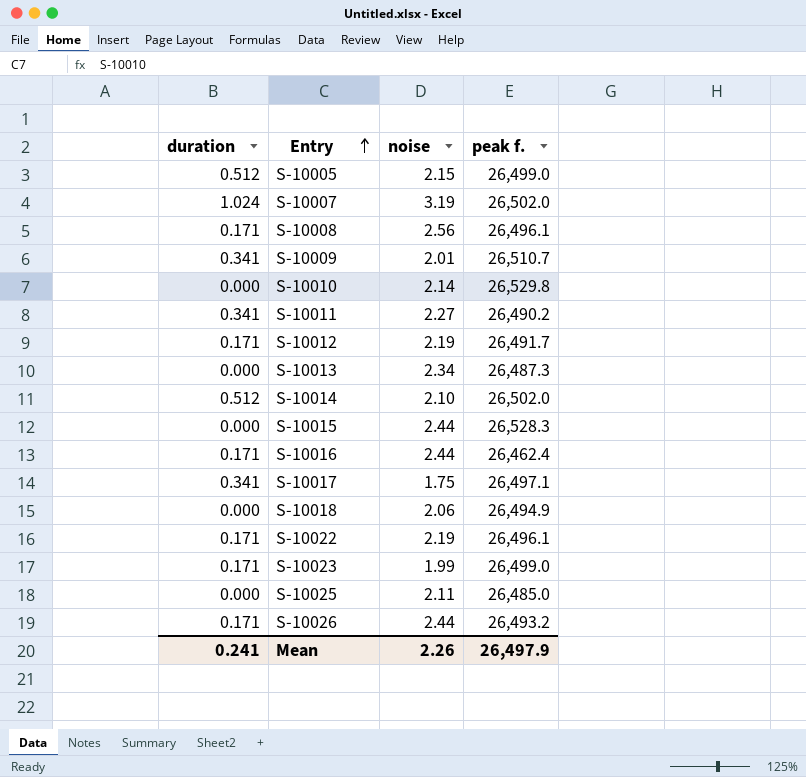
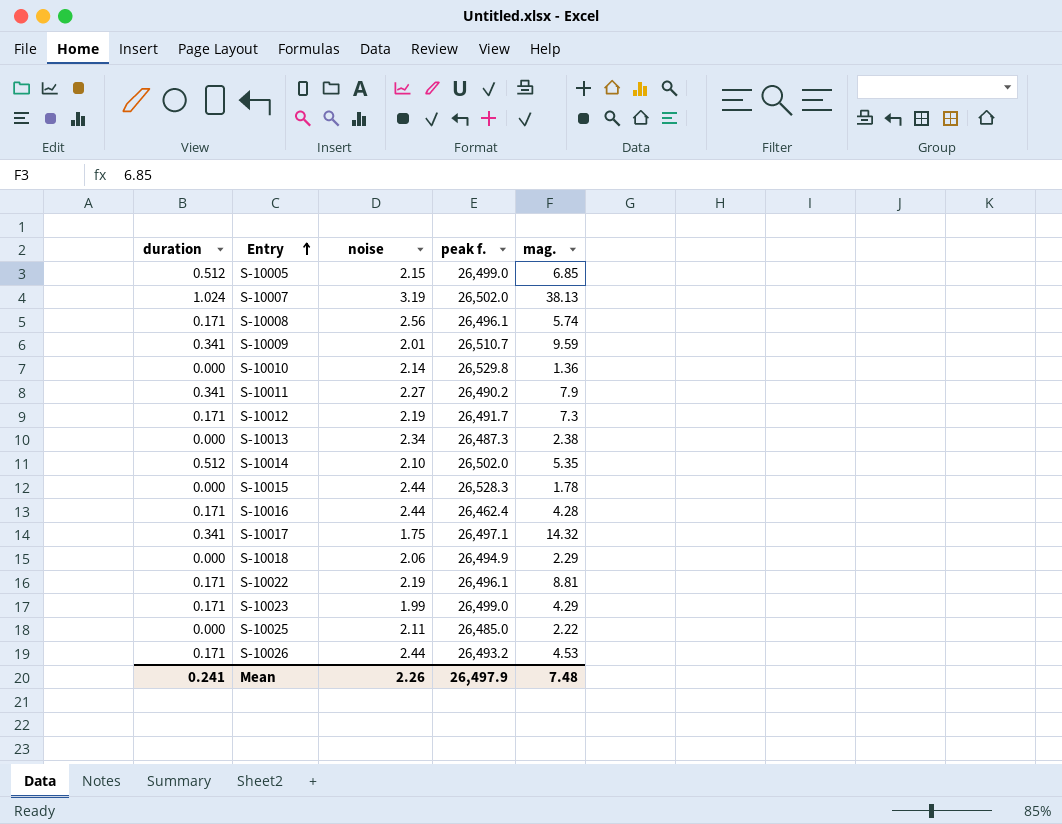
column mag. | position: none -> 5

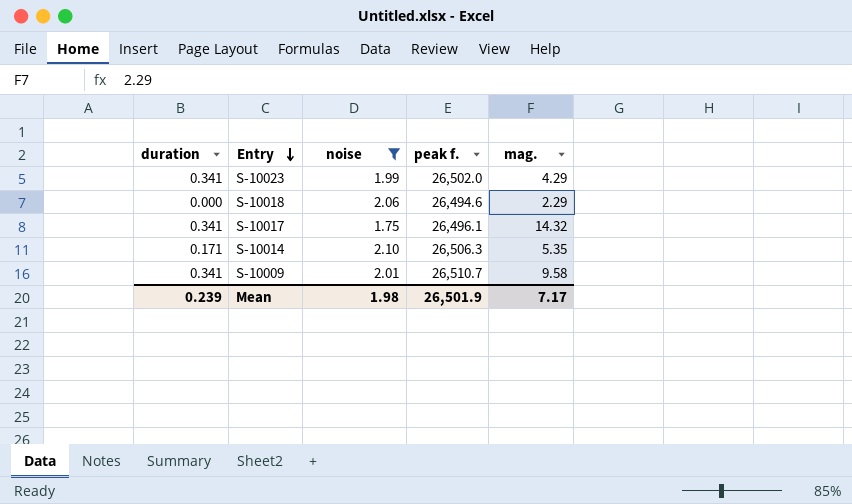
filter: none -> noise <= 2.10
row order: Entry ascending -> Entry descending
S-10023 | duration: 0.171 -> 0.341
S-10023 | peak f.: 26,499.0 -> 26,502.0
S-10018 | peak f.: 26,494.9 -> 26,494.6
S-10017 | peak f.: 26,497.1 -> 26,496.1
S-10014 | duration: 0.512 -> 0.171
S-10014 | peak f.: 26,502.0 -> 26,506.3
S-10009 | mag.: 9.59 -> 9.58
Mean | duration: 0.241 -> 0.239
Mean | noise: 2.26 -> 1.98
Mean | peak f.: 26,497.9 -> 26,501.9
Mean | mag.: 7.48 -> 7.17

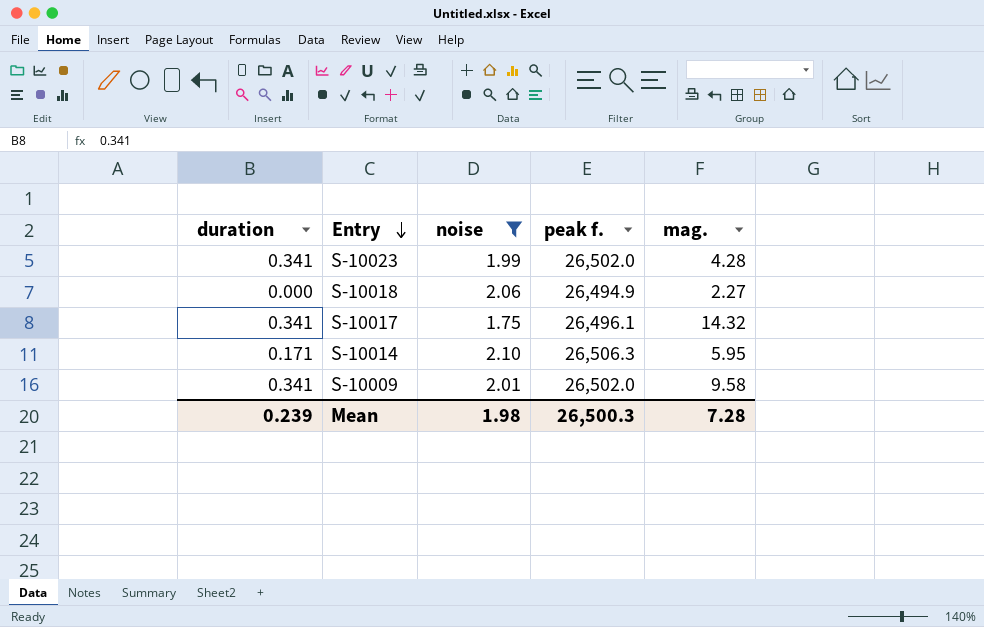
S-10023 | mag.: 4.29 -> 4.28
S-10018 | peak f.: 26,494.6 -> 26,494.9
S-10018 | mag.: 2.29 -> 2.27
S-10014 | mag.: 5.35 -> 5.95
S-10009 | peak f.: 26,510.7 -> 26,502.0
Mean | peak f.: 26,501.9 -> 26,500.3
Mean | mag.: 7.17 -> 7.28

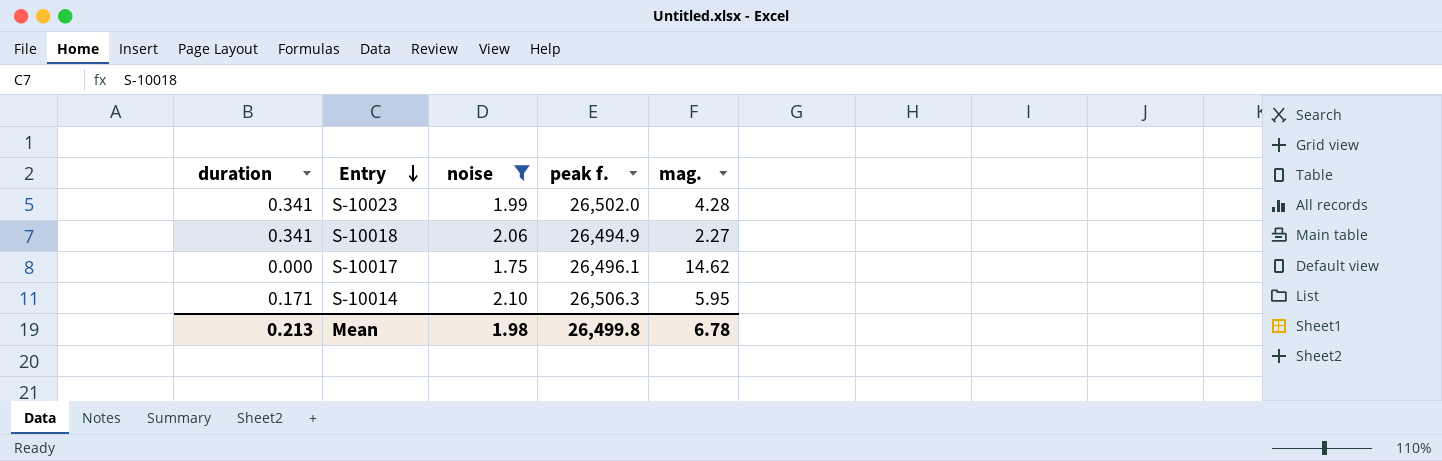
row S-10009: 0.341 | 2.01 | 26,502.0 | 9.58 -> none
S-10018 | duration: 0.000 -> 0.341
S-10017 | duration: 0.341 -> 0.000
S-10017 | mag.: 14.32 -> 14.62
Mean | duration: 0.239 -> 0.213
Mean | peak f.: 26,500.3 -> 26,499.8
Mean | mag.: 7.28 -> 6.78

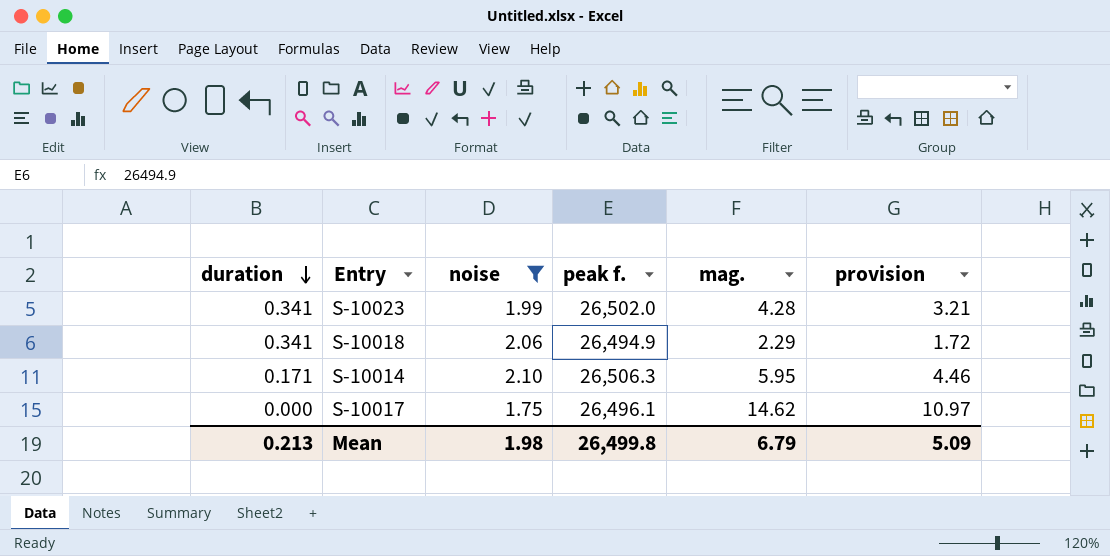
row order: Entry descending -> duration descending
column provision | formula: none -> [mag.] * 0.75
S-10018 | mag.: 2.27 -> 2.29
Mean | mag.: 6.78 -> 6.79

